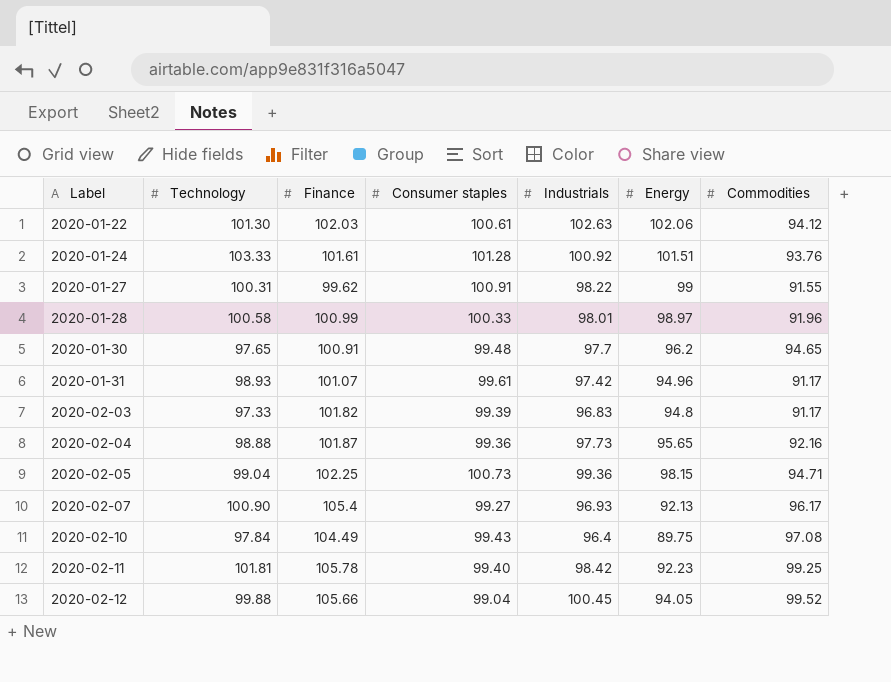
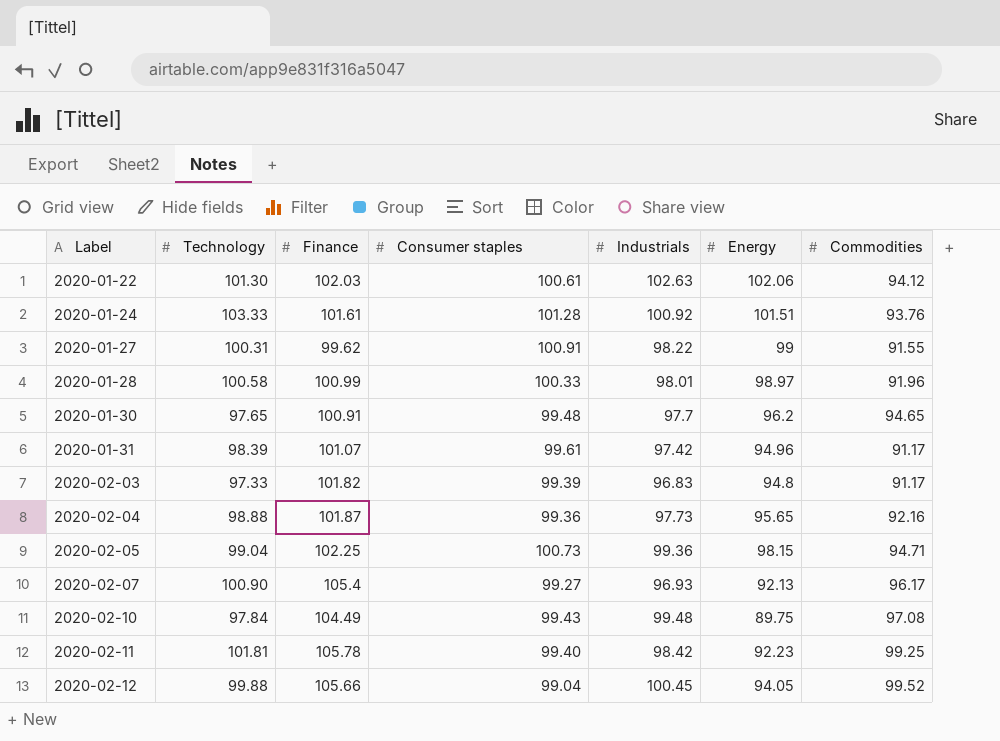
2020-01-31 | Technology: 98.93 -> 98.39
2020-02-10 | Industrials: 96.4 -> 99.48

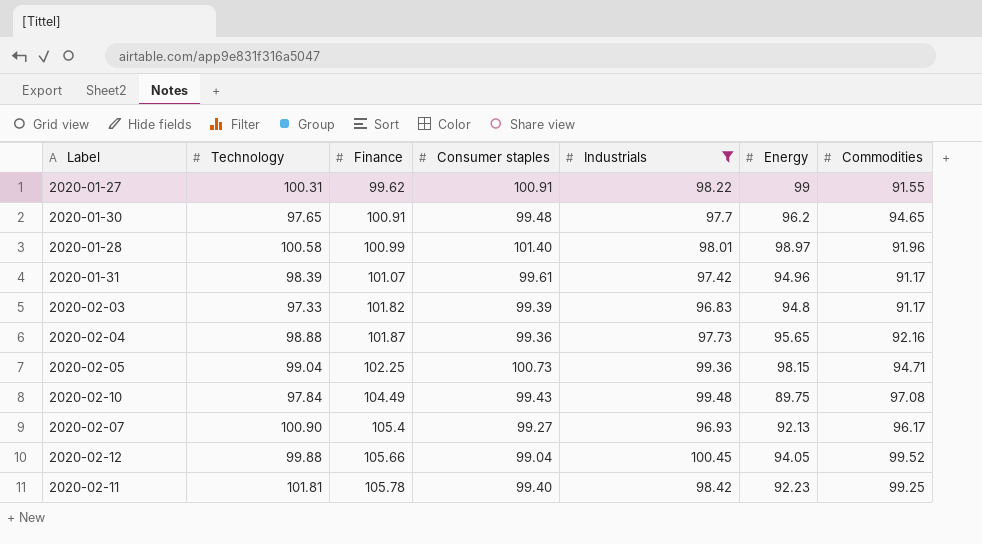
filter: none -> Industrials <= 100.45
row order: Label ascending -> Finance ascending
2020-01-28 | Consumer staples: 100.33 -> 101.40

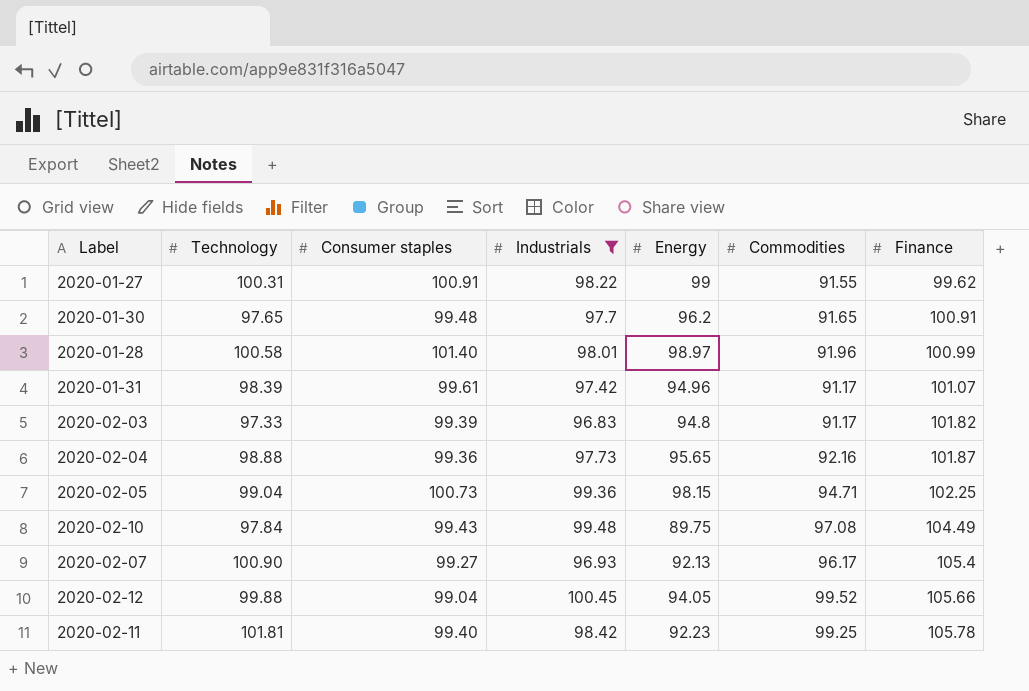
column Finance | position: 3 -> 7
2020-01-30 | Commodities: 94.65 -> 91.65

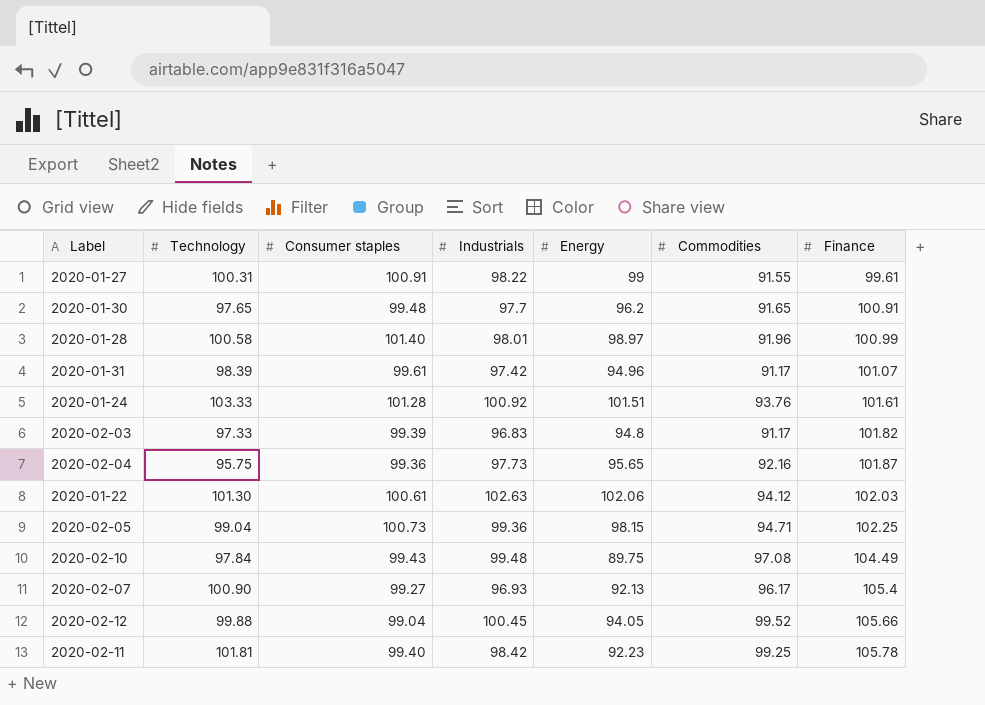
filter: Industrials <= 100.45 -> none
2020-01-27 | Finance: 99.62 -> 99.61
2020-02-04 | Technology: 98.88 -> 95.75

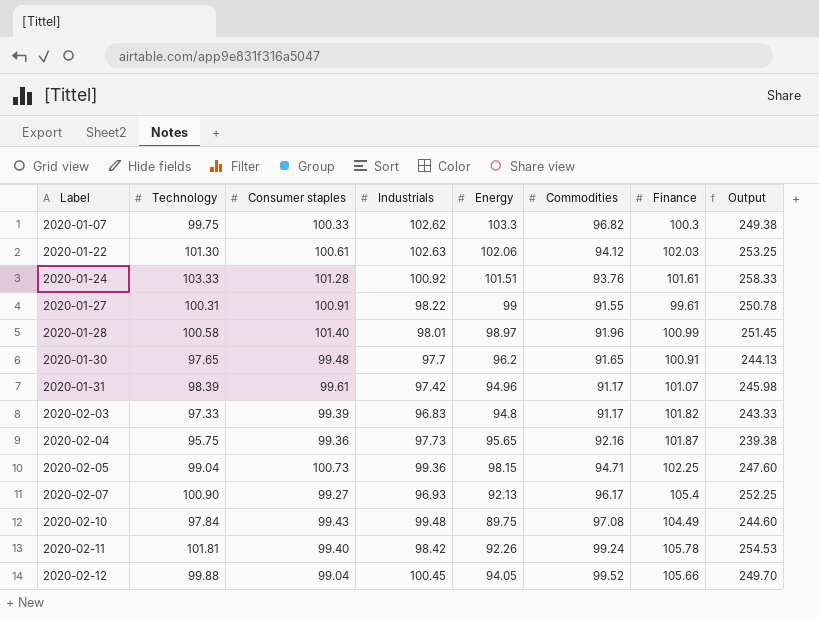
row order: Finance ascending -> Label ascending
column Output | formula: none -> [Technology] * 2.5
row 2020-01-07: none -> 99.75 | 100.33 | 102.62 | 103.3 | 96.82 | 100.3 | 249.38
2020-02-11 | Energy: 92.23 -> 92.26
2020-02-11 | Commodities: 99.25 -> 99.24

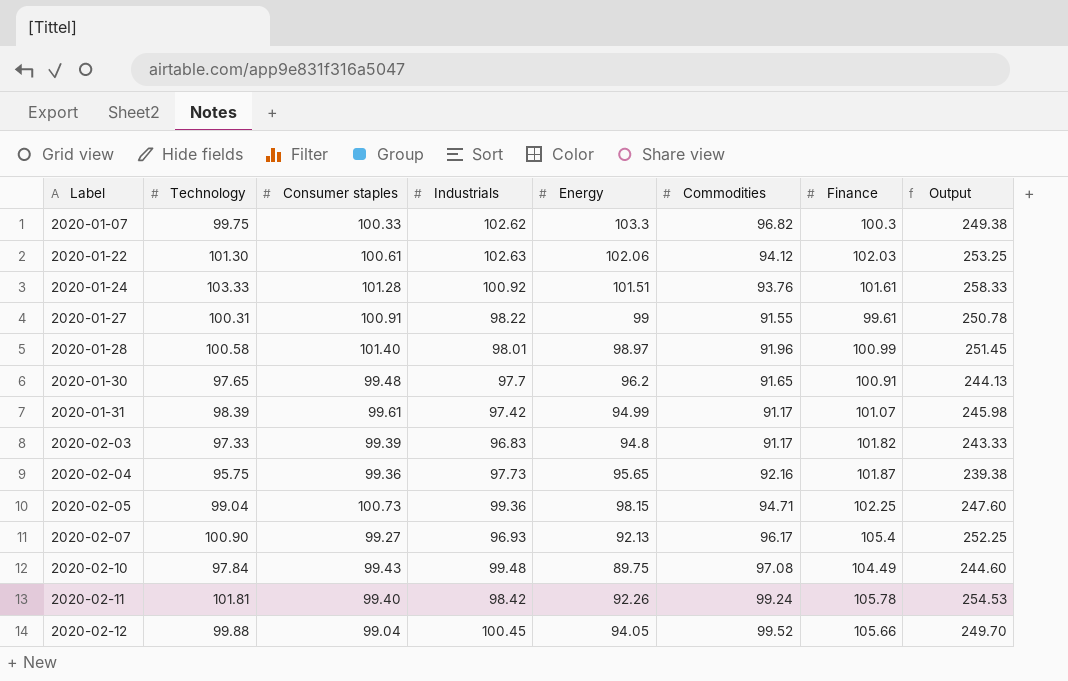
2020-01-31 | Energy: 94.96 -> 94.99

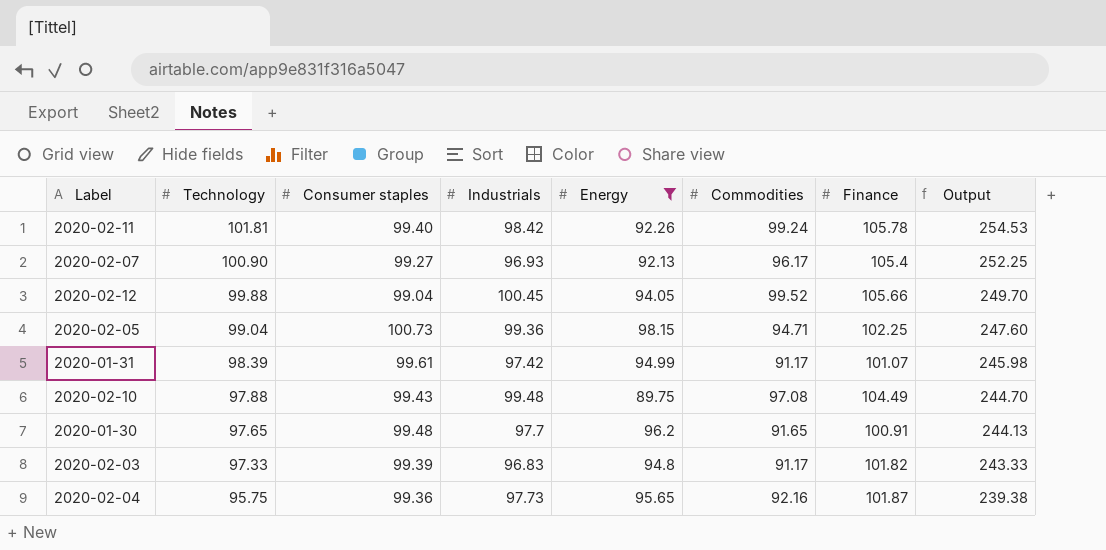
filter: none -> Energy <= 98.15
row order: Label ascending -> Technology descending
2020-02-10 | Technology: 97.84 -> 97.88
2020-02-10 | Output: 244.60 -> 244.70

